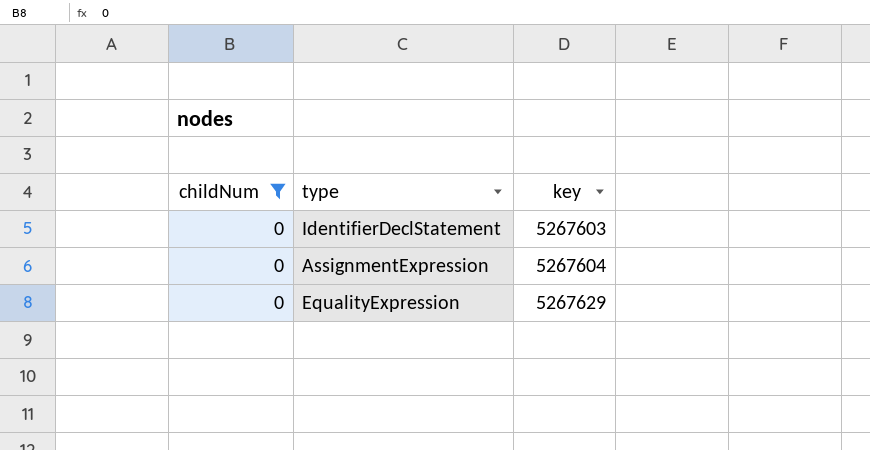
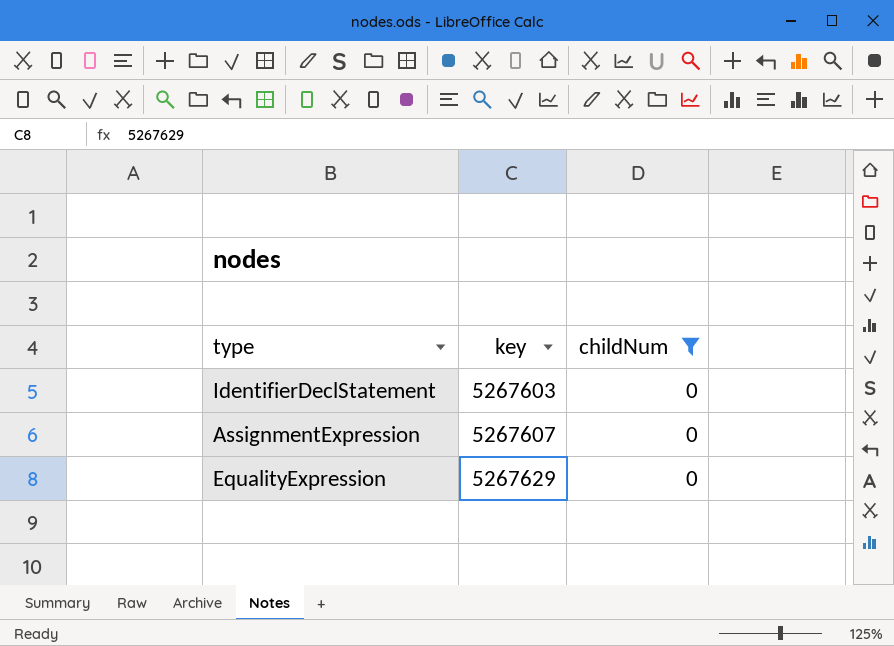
column childNum | position: 1 -> 3
AssignmentExpression | key: 5267604 -> 5267607

